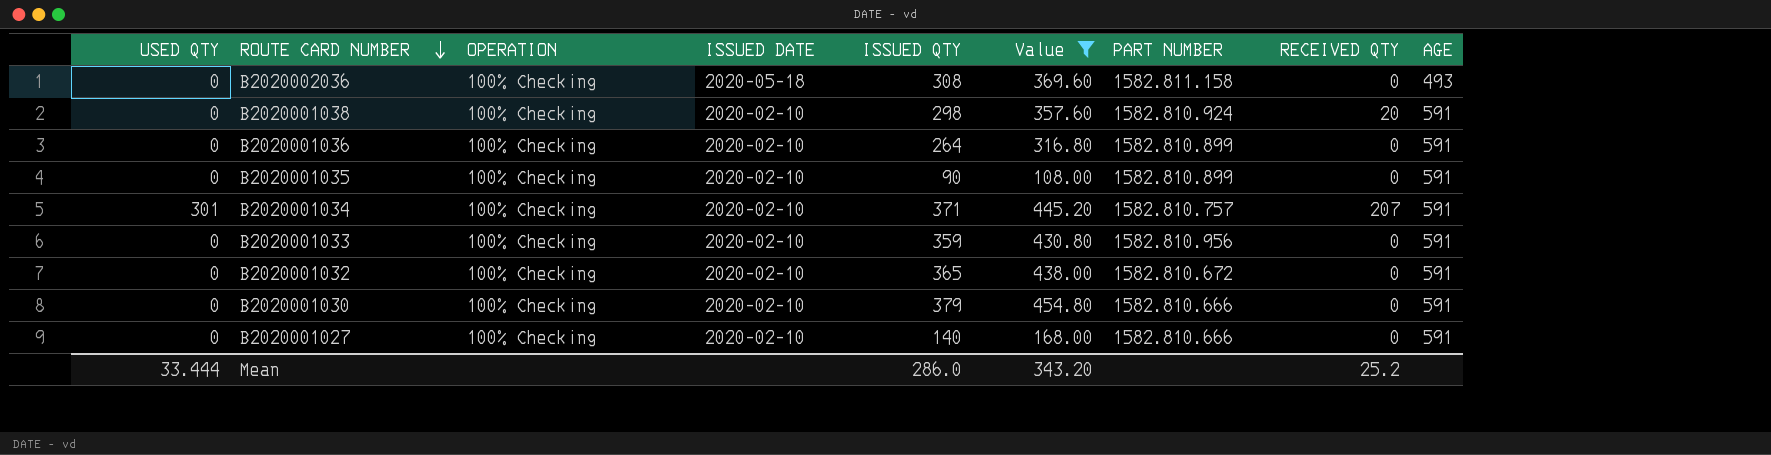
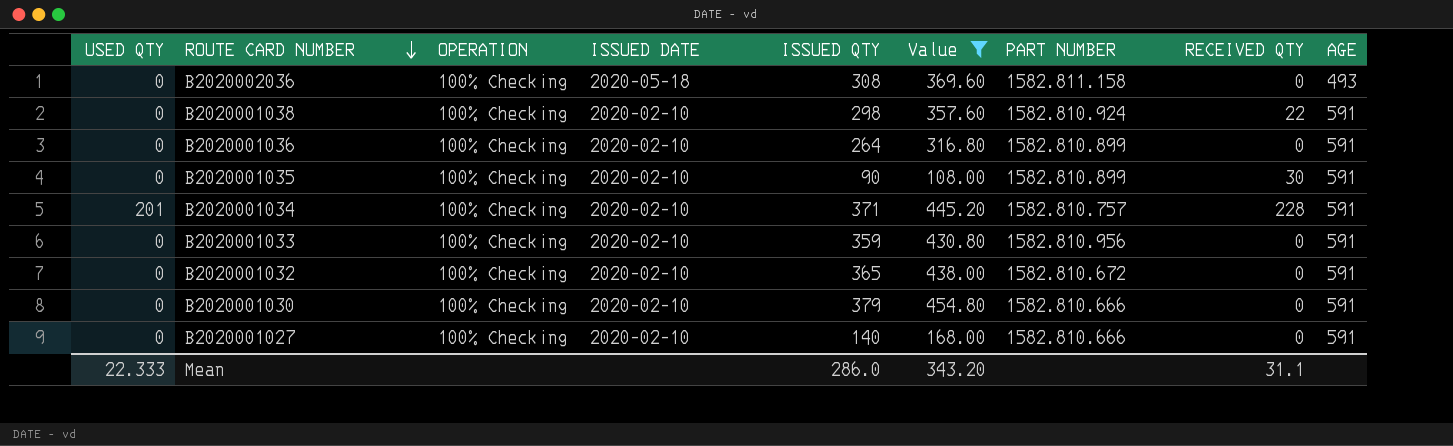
B2020001038 | RECEIVED QTY: 20 -> 22
B2020001035 | RECEIVED QTY: 0 -> 30
B2020001034 | USED QTY: 301 -> 201
B2020001034 | RECEIVED QTY: 207 -> 228
Mean | USED QTY: 33.444 -> 22.333
Mean | RECEIVED QTY: 25.2 -> 31.1

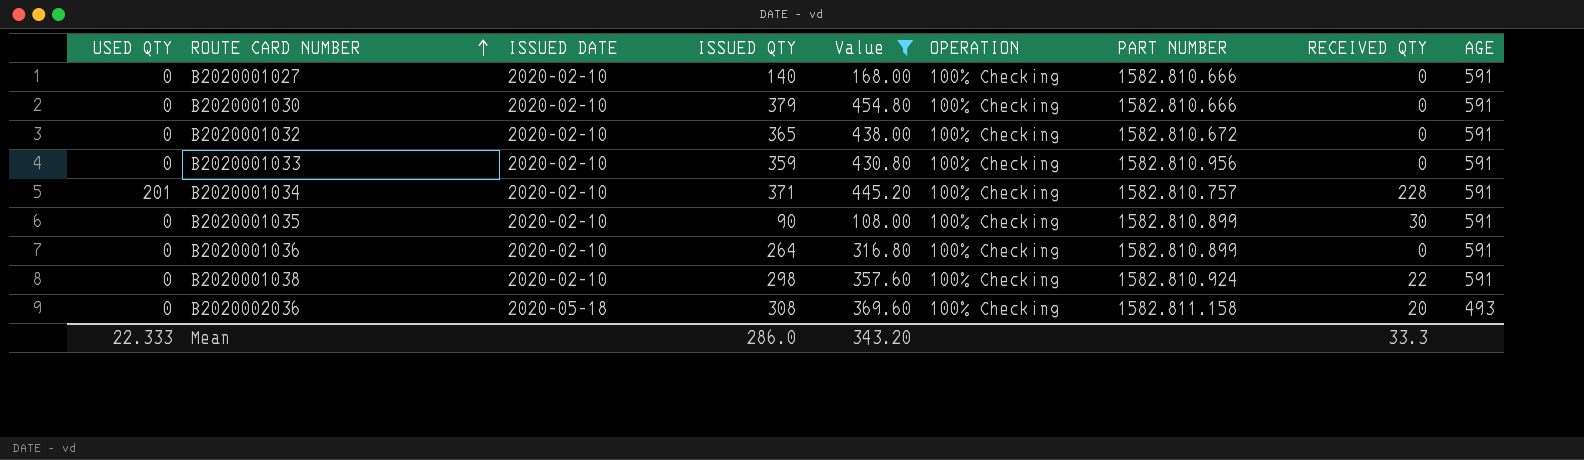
row order: ROUTE CARD NUMBER descending -> ROUTE CARD NUMBER ascending
column OPERATION | position: 3 -> 6
B2020002036 | RECEIVED QTY: 0 -> 20
Mean | RECEIVED QTY: 31.1 -> 33.3

